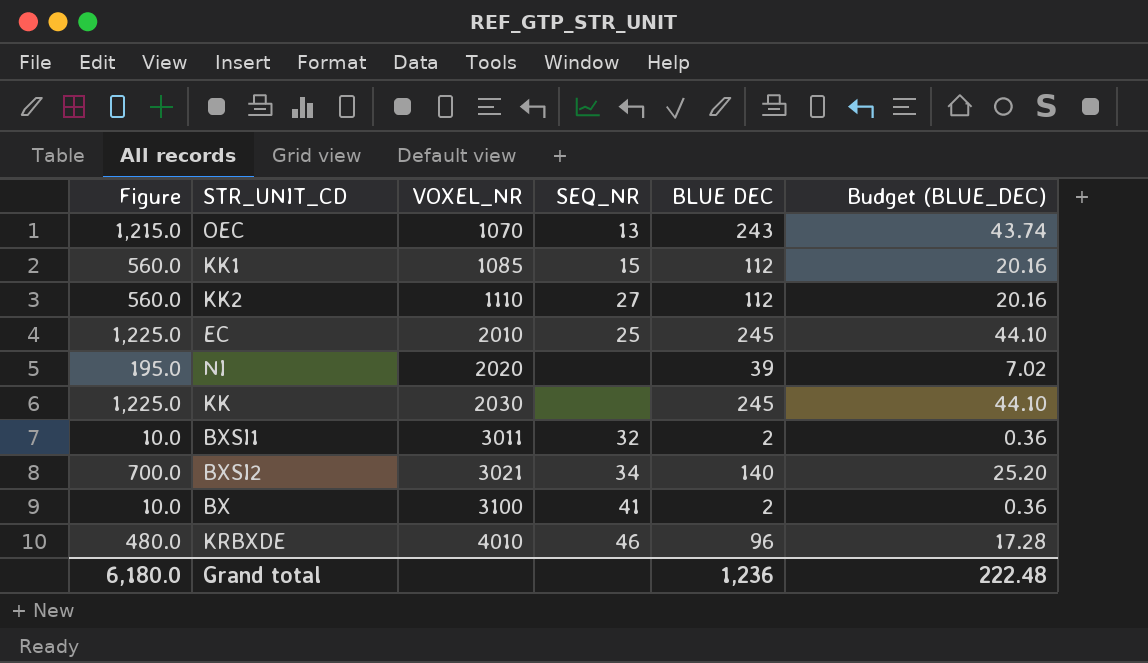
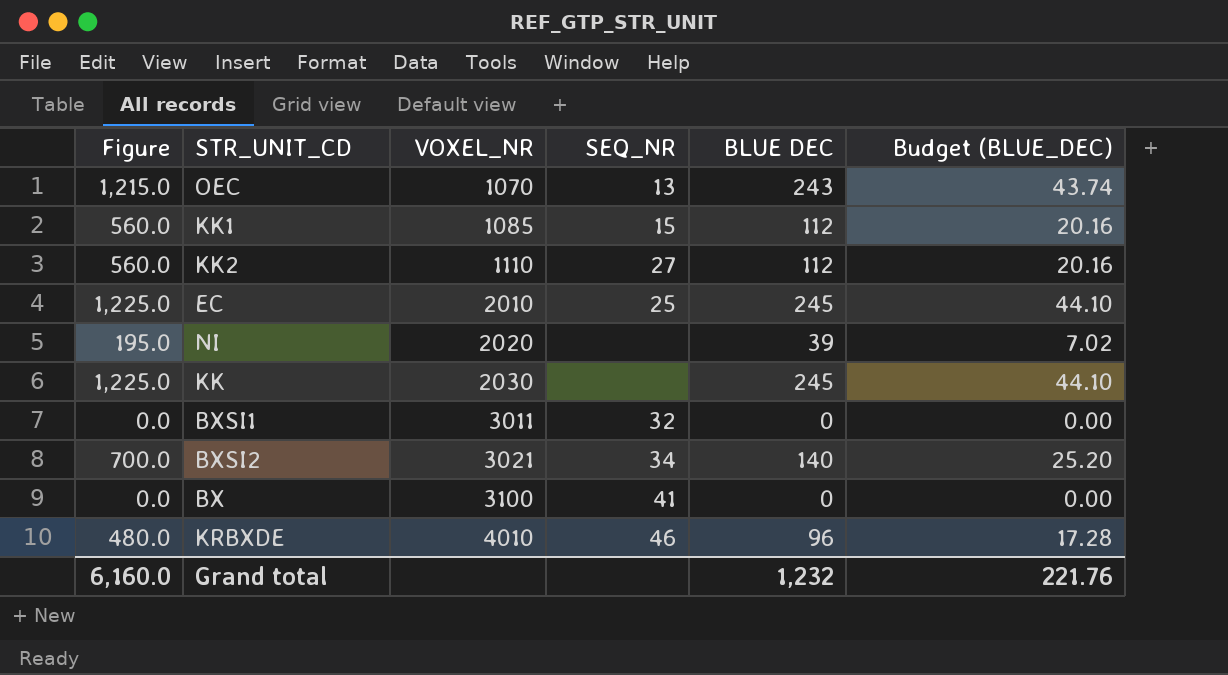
BXSI1 | Figure: 10.0 -> 0.0
BXSI1 | BLUE DEC: 2 -> 0
BXSI1 | Budget (BLUE_DEC): 0.36 -> 0.00
BX | Figure: 10.0 -> 0.0
BX | BLUE DEC: 2 -> 0
BX | Budget (BLUE_DEC): 0.36 -> 0.00
Grand total | Figure: 6,180.0 -> 6,160.0
Grand total | BLUE DEC: 1,236 -> 1,232
Grand total | Budget (BLUE_DEC): 222.48 -> 221.76

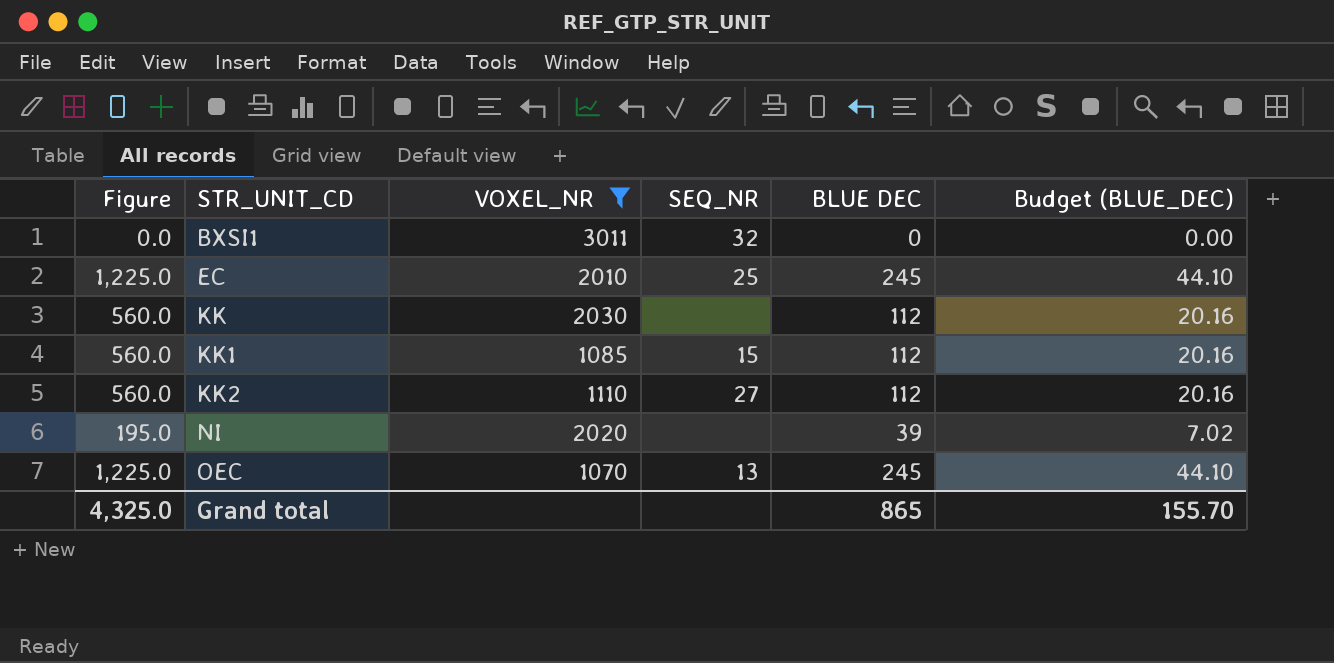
filter: none -> VOXEL_NR <= 3011
row order: VOXEL_NR ascending -> STR_UNIT_CD ascending
KK | Figure: 1,225.0 -> 560.0
KK | BLUE DEC: 245 -> 112
KK | Budget (BLUE_DEC): 44.10 -> 20.16
OEC | Figure: 1,215.0 -> 1,225.0
OEC | BLUE DEC: 243 -> 245
OEC | Budget (BLUE_DEC): 43.74 -> 44.10
Grand total | Figure: 6,160.0 -> 4,325.0
Grand total | BLUE DEC: 1,232 -> 865
Grand total | Budget (BLUE_DEC): 221.76 -> 155.70

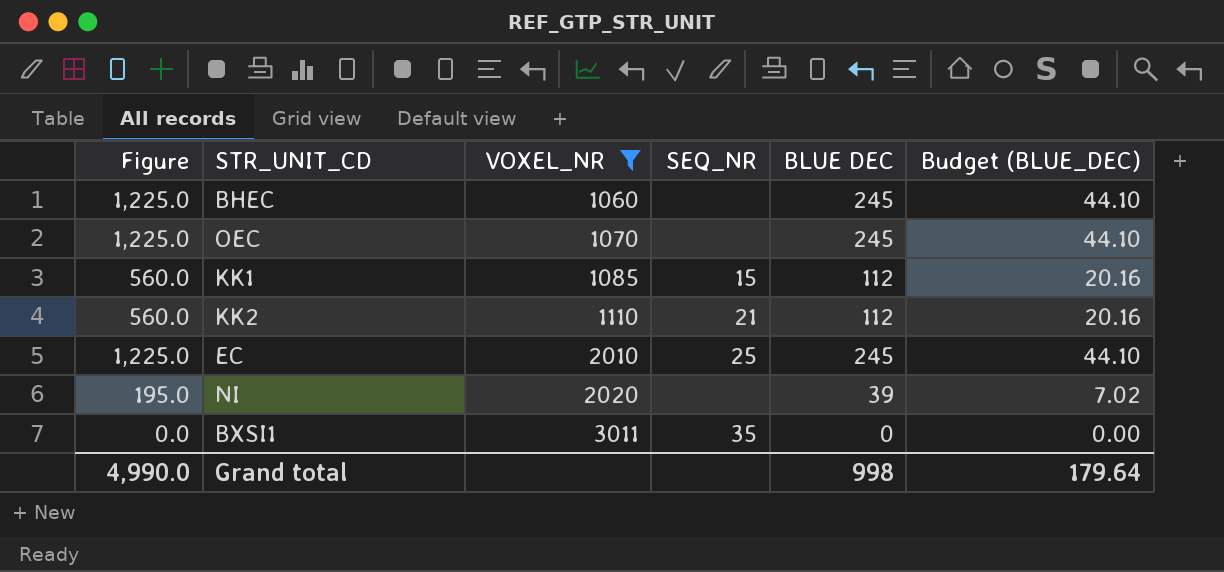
row order: STR_UNIT_CD ascending -> VOXEL_NR ascending
row KK: 560.0 | 2030 | none | 112 | 20.16 -> none
row BHEC: none -> 1,225.0 | 1060 | none | 245 | 44.10
OEC | SEQ_NR: 13 -> none
KK2 | SEQ_NR: 27 -> 21
BXSI1 | SEQ_NR: 32 -> 35
Grand total | Figure: 4,325.0 -> 4,990.0
Grand total | BLUE DEC: 865 -> 998
Grand total | Budget (BLUE_DEC): 155.70 -> 179.64

